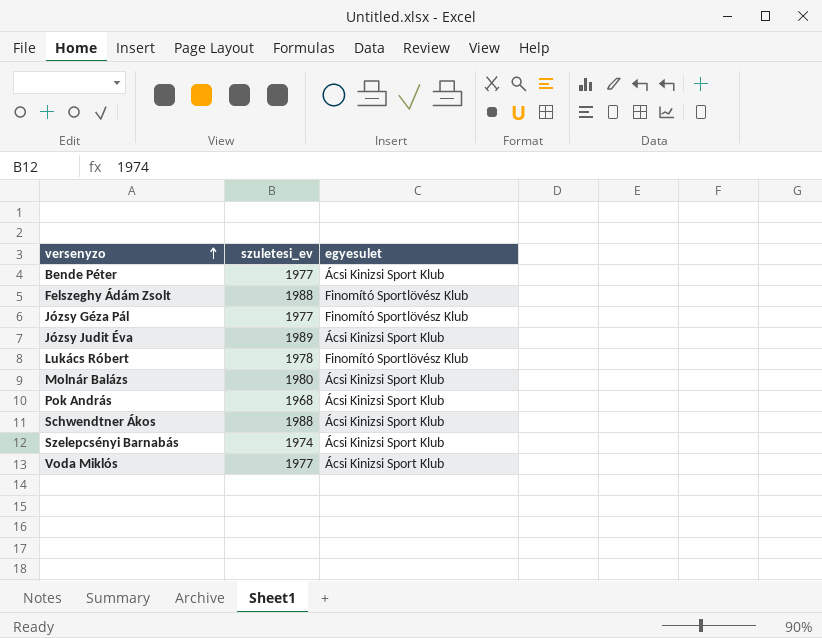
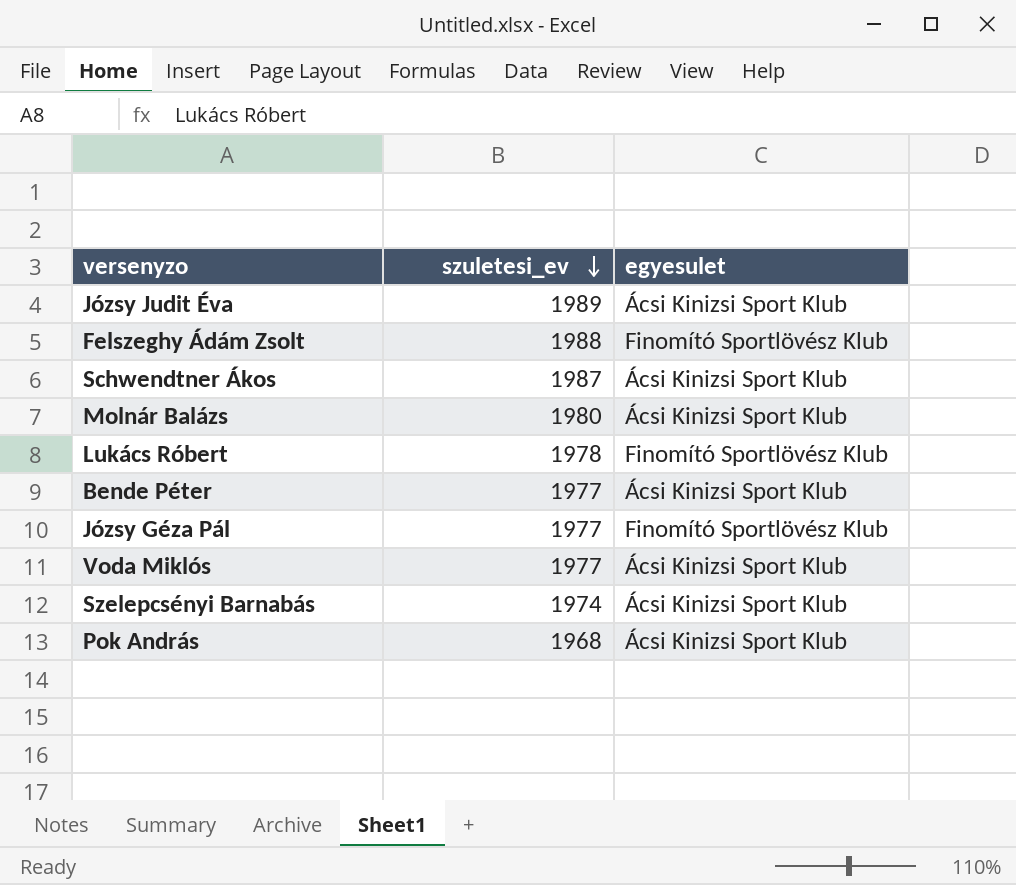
row order: versenyzo ascending -> szuletesi_ev descending
Schwendtner Ákos | szuletesi_ev: 1988 -> 1987

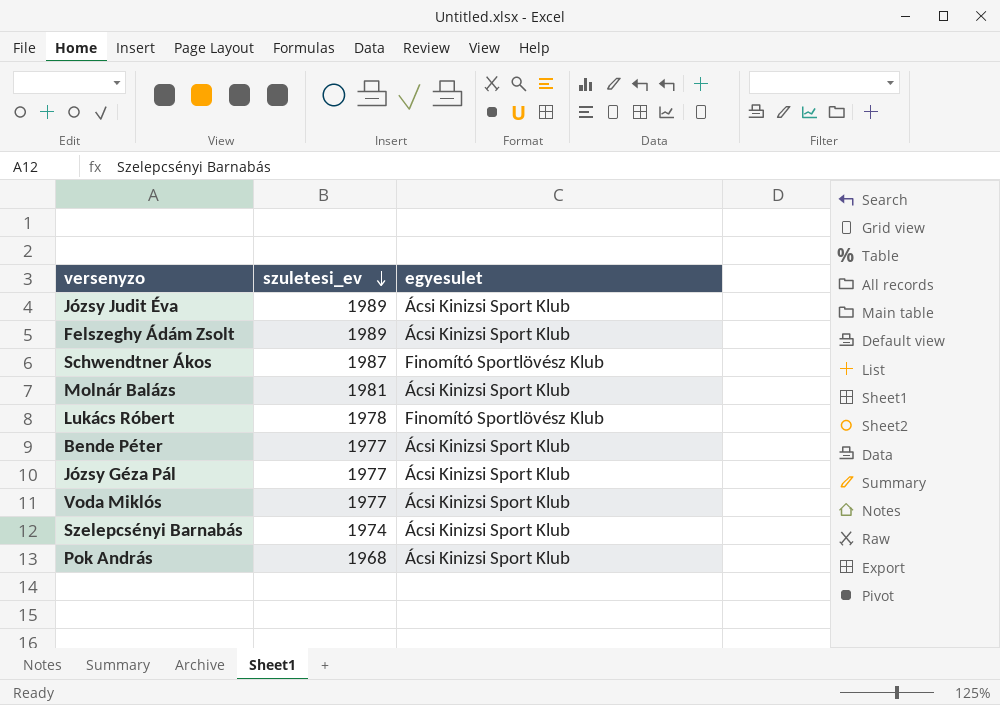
Felszeghy Ádám Zsolt | szuletesi_ev: 1988 -> 1989
Felszeghy Ádám Zsolt | egyesulet: Finomító Sportlövész Klub -> Ácsi Kinizsi Sport Klub
Schwendtner Ákos | egyesulet: Ácsi Kinizsi Sport Klub -> Finomító Sportlövész Klub
Molnár Balázs | szuletesi_ev: 1980 -> 1981
Józsy Géza Pál | egyesulet: Finomító Sportlövész Klub -> Ácsi Kinizsi Sport Klub

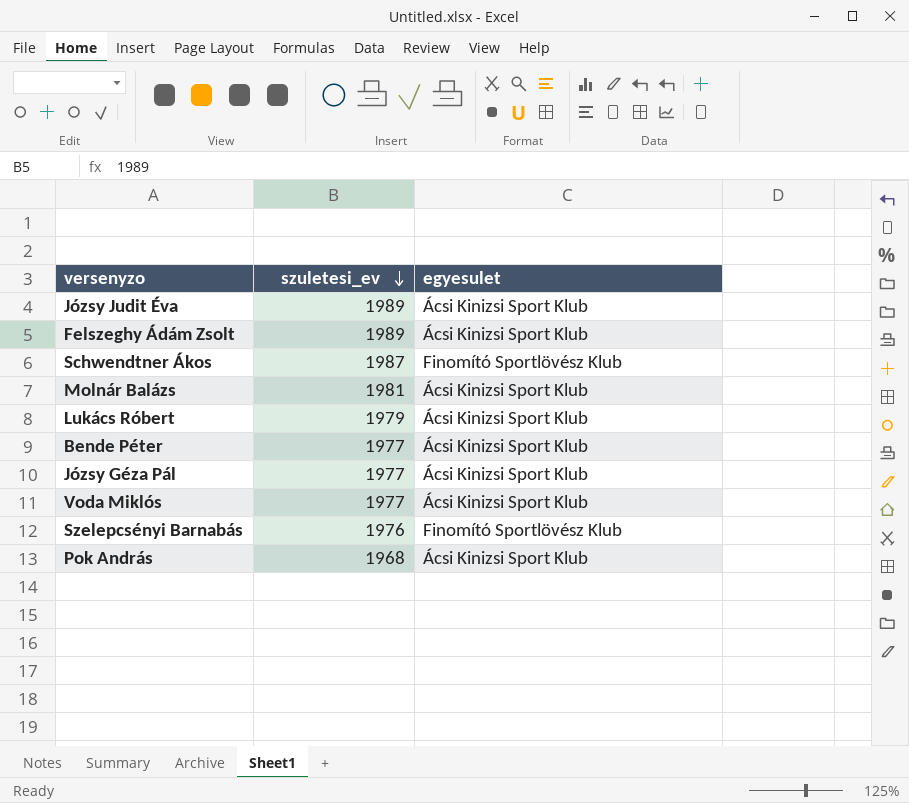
Lukács Róbert | szuletesi_ev: 1978 -> 1979
Lukács Róbert | egyesulet: Finomító Sportlövész Klub -> Ácsi Kinizsi Sport Klub
Szelepcsényi Barnabás | szuletesi_ev: 1974 -> 1976
Szelepcsényi Barnabás | egyesulet: Ácsi Kinizsi Sport Klub -> Finomító Sportlövész Klub

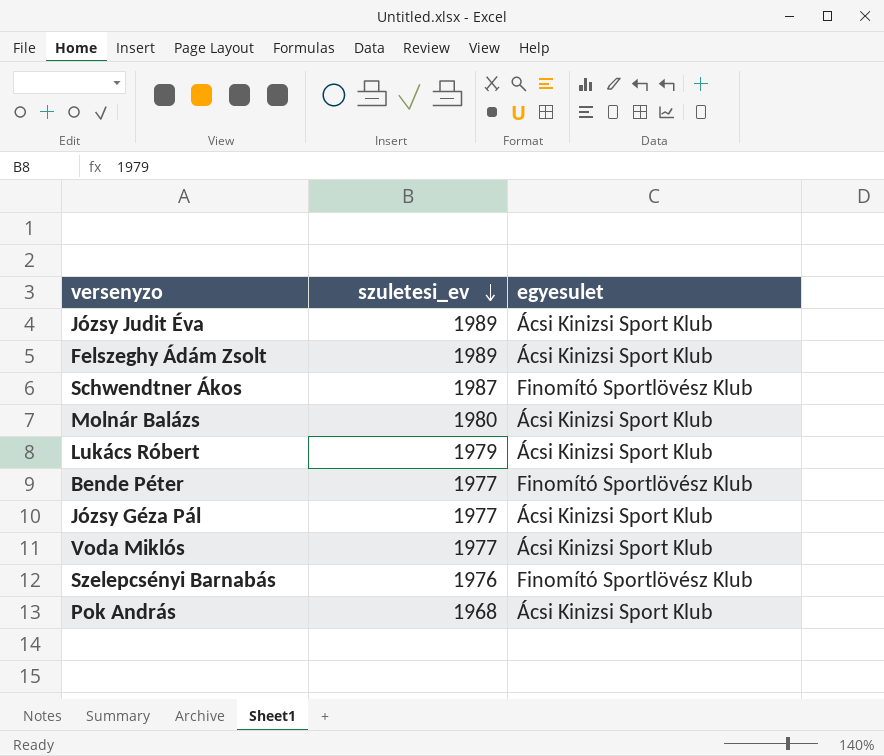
Molnár Balázs | szuletesi_ev: 1981 -> 1980
Bende Péter | egyesulet: Ácsi Kinizsi Sport Klub -> Finomító Sportlövész Klub

